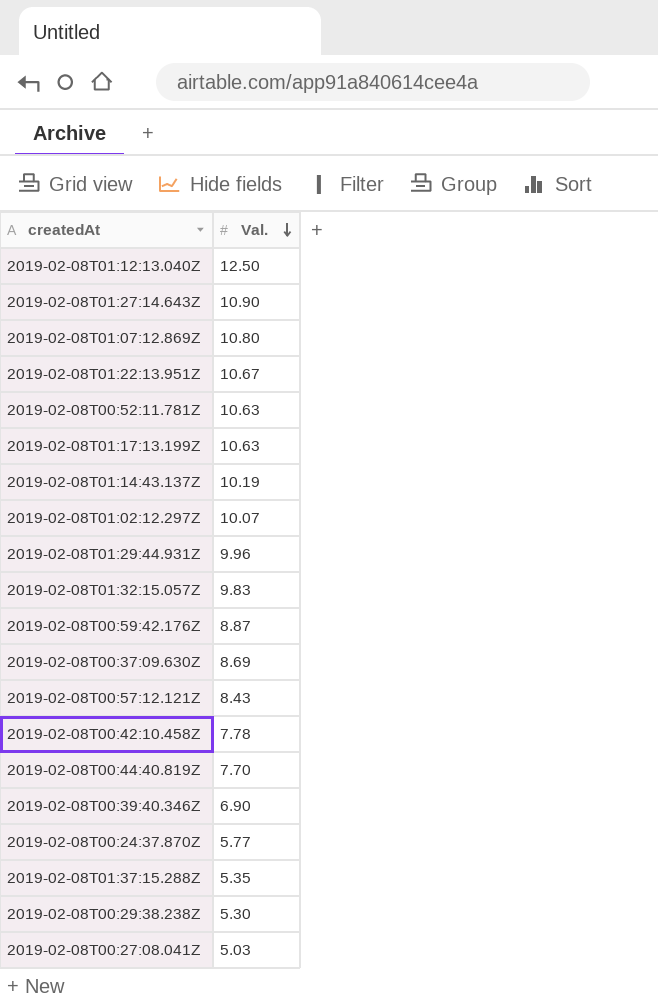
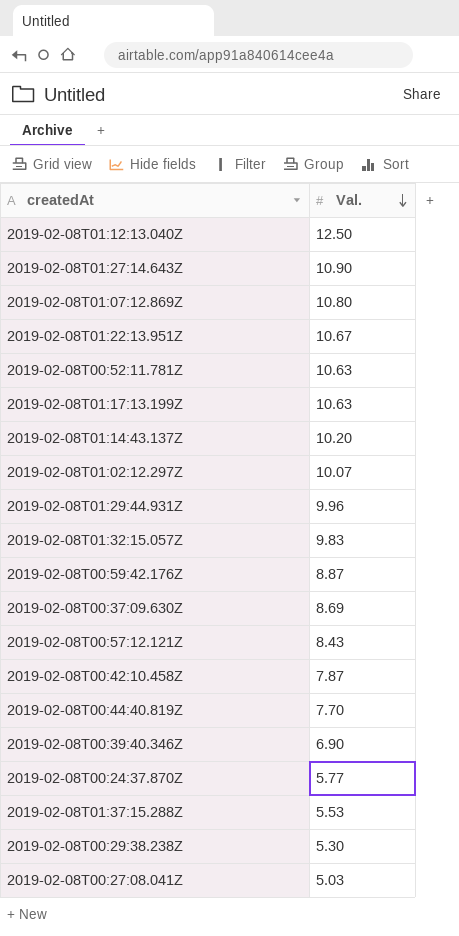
2019-02-08T01:14:43.137Z | Val.: 10.19 -> 10.20
2019-02-08T00:42:10.458Z | Val.: 7.78 -> 7.87
2019-02-08T01:37:15.288Z | Val.: 5.35 -> 5.53

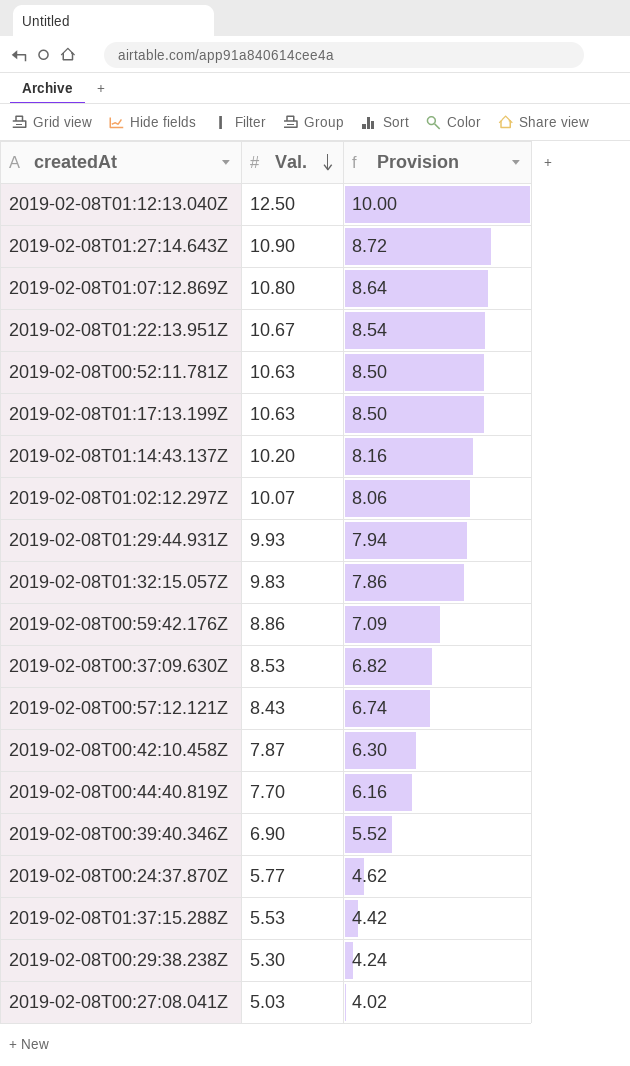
column Provision | formula: none -> [Val.] * 0.8
2019-02-08T01:29:44.931Z | Val.: 9.96 -> 9.93
2019-02-08T00:59:42.176Z | Val.: 8.87 -> 8.86
2019-02-08T00:37:09.630Z | Val.: 8.69 -> 8.53

